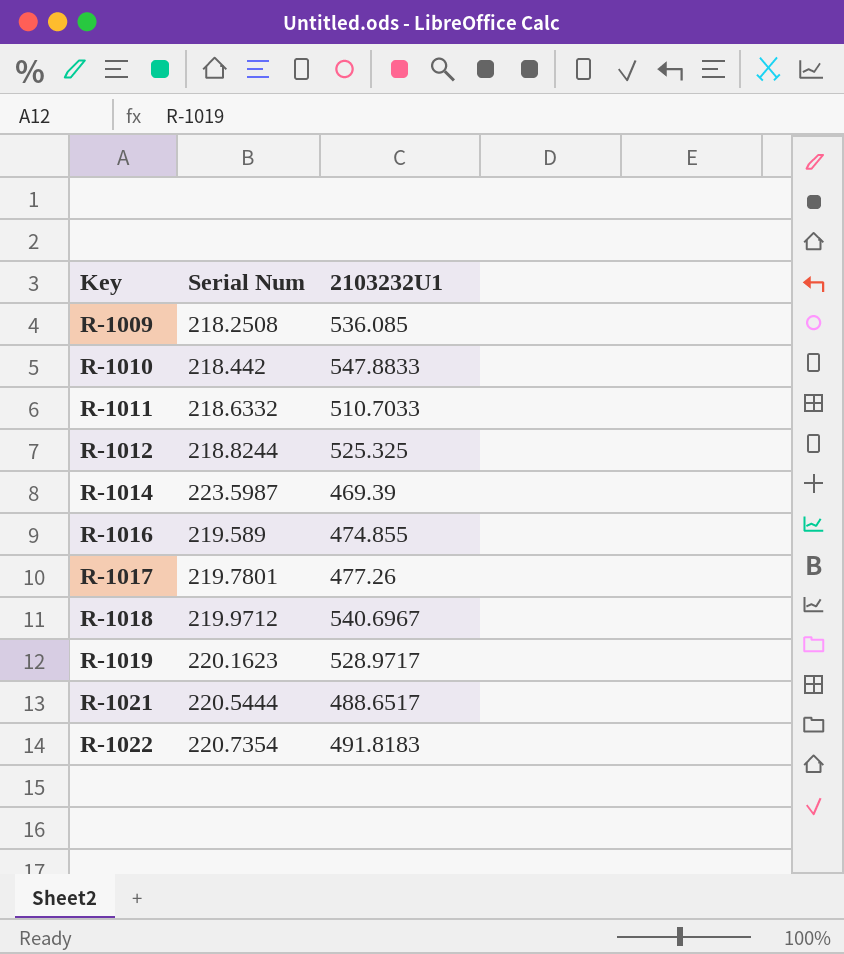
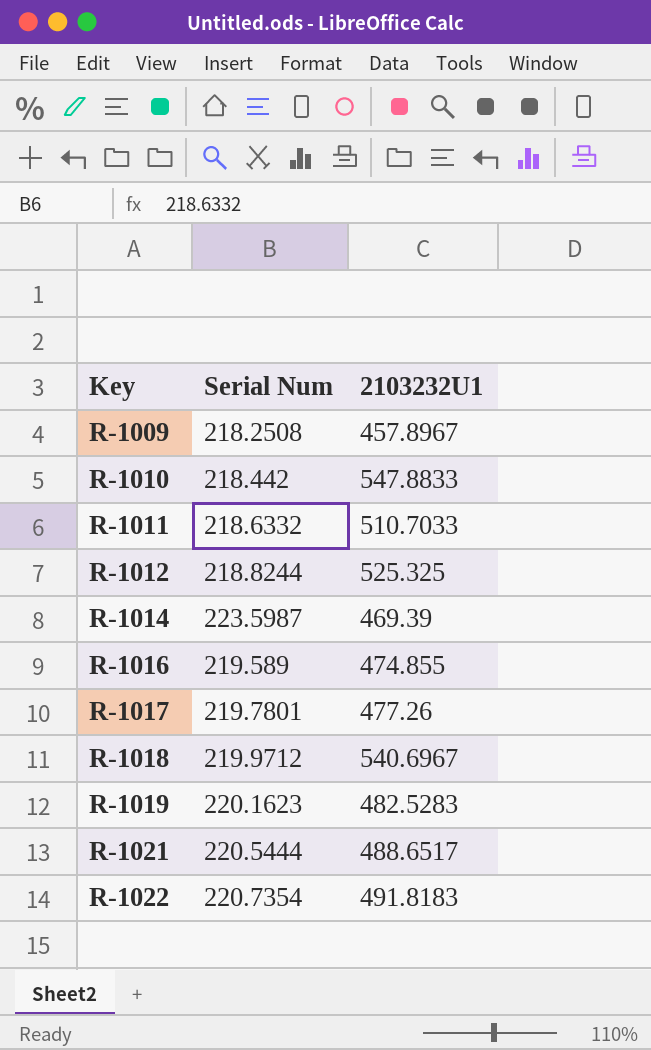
R-1009 | 2103232U1: 536.085 -> 457.8967
R-1019 | 2103232U1: 528.9717 -> 482.5283

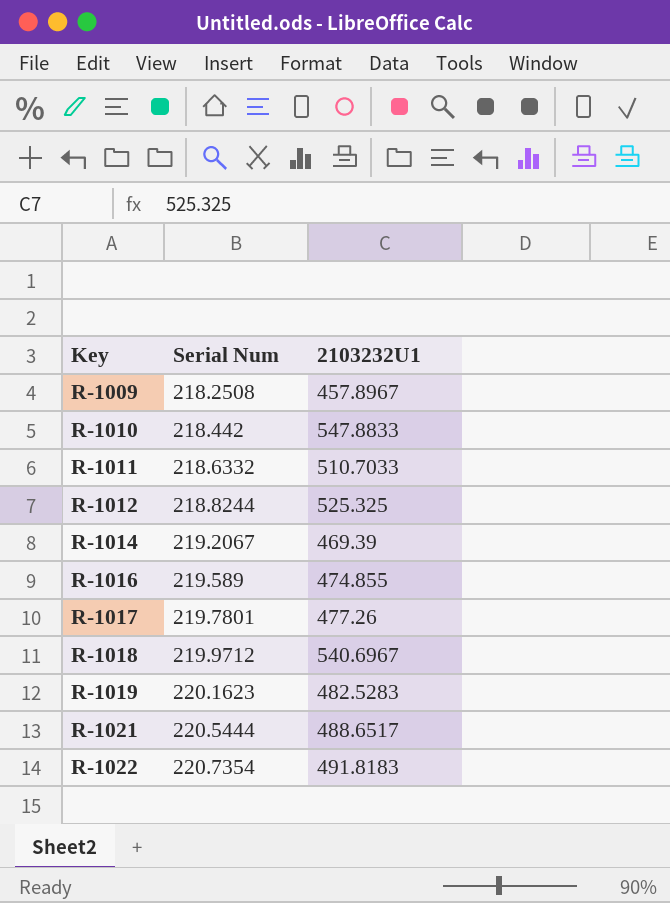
R-1014 | Serial Num: 223.5987 -> 219.2067

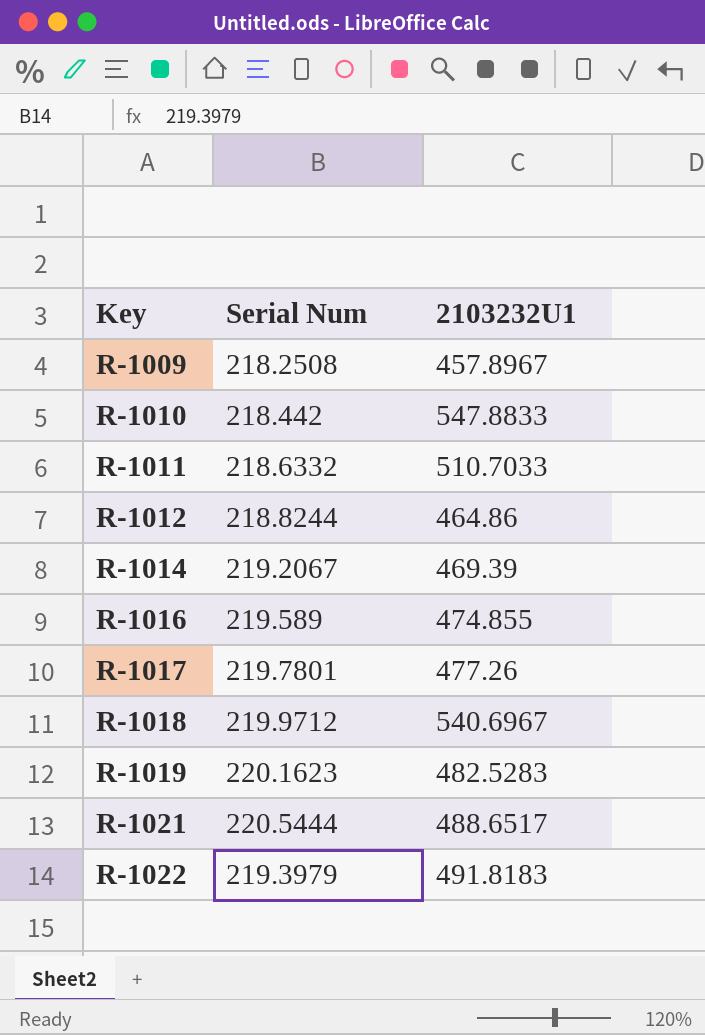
R-1012 | 2103232U1: 525.325 -> 464.86
R-1022 | Serial Num: 220.7354 -> 219.3979

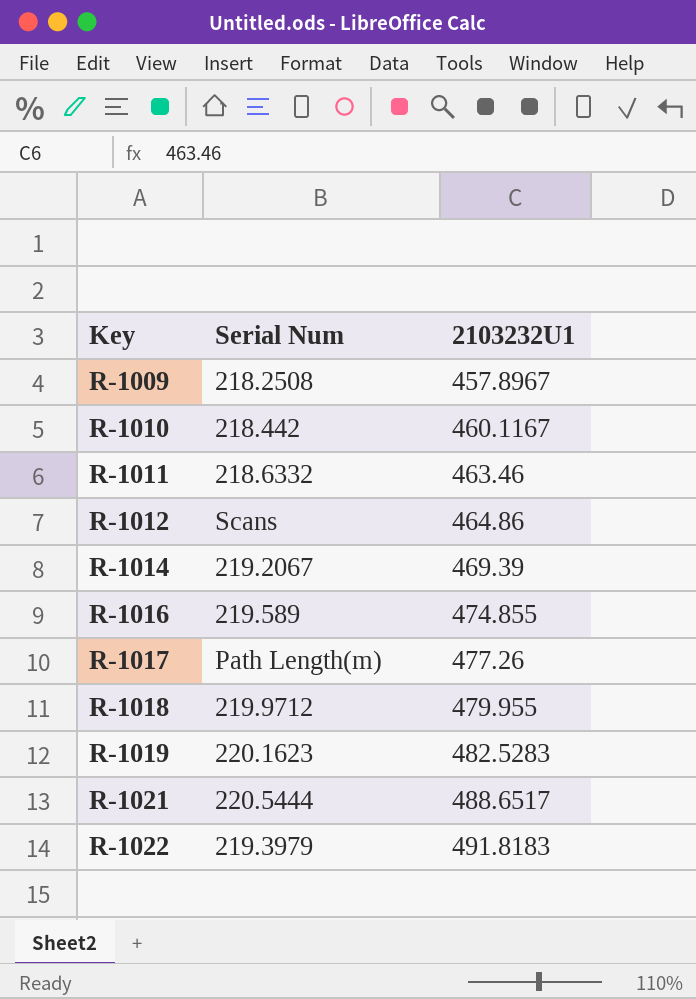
R-1010 | 2103232U1: 547.8833 -> 460.1167
R-1011 | 2103232U1: 510.7033 -> 463.46
R-1012 | Serial Num: 218.8244 -> Scans
R-1017 | Serial Num: 219.7801 -> Path Length(m)
R-1018 | 2103232U1: 540.6967 -> 479.955

